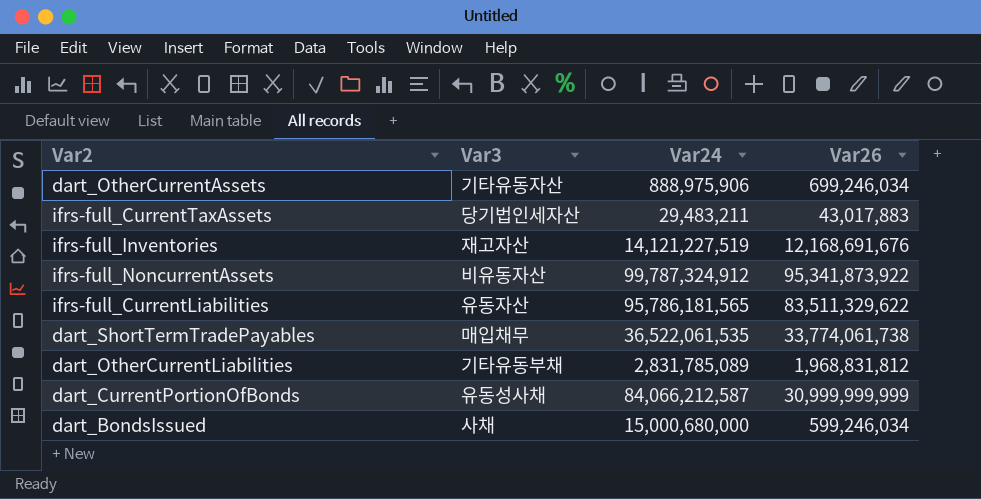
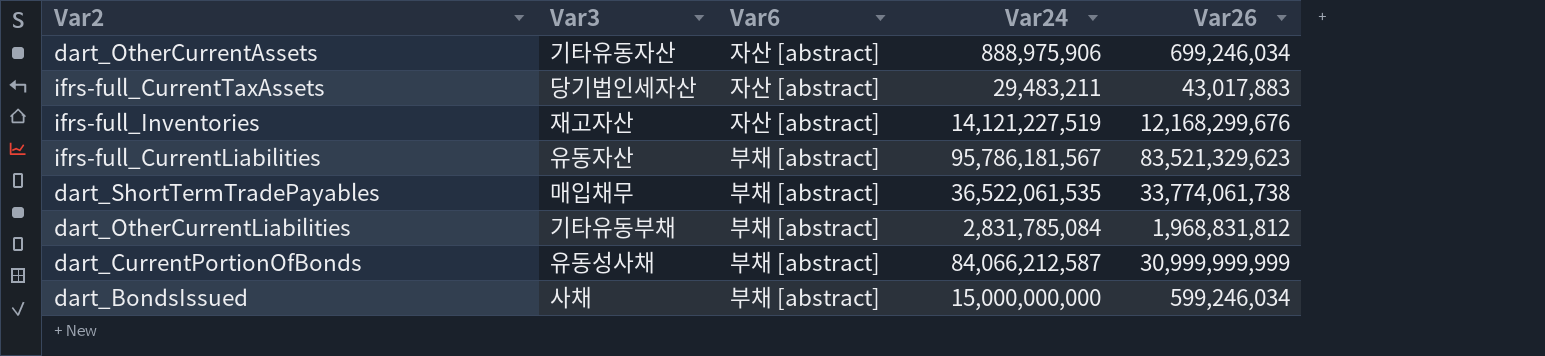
column Var6 | position: none -> 3
row ifrs-full_NoncurrentAssets: 비유동자산 | 99,787,324,912 | 95,341,873,922 -> none
ifrs-full_Inventories | Var26: 12,168,691,676 -> 12,168,299,676
ifrs-full_CurrentLiabilities | Var24: 95,786,181,565 -> 95,786,181,567
ifrs-full_CurrentLiabilities | Var26: 83,511,329,622 -> 83,521,329,623
dart_OtherCurrentLiabilities | Var24: 2,831,785,089 -> 2,831,785,084
dart_BondsIssued | Var24: 15,000,680,000 -> 15,000,000,000

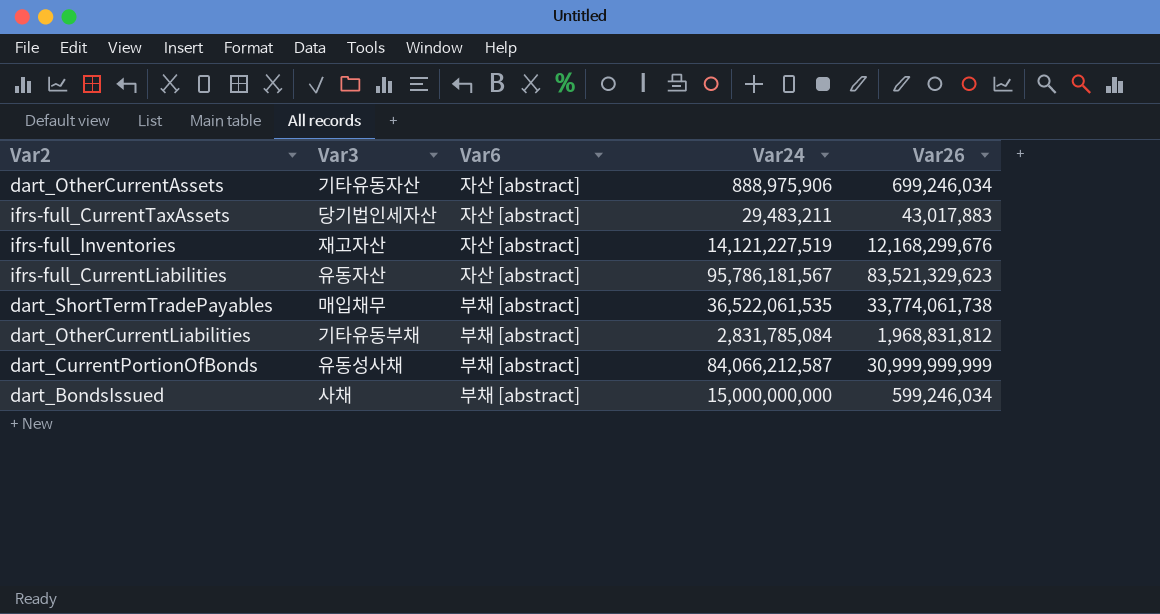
ifrs-full_CurrentLiabilities | Var6: 부채 [abstract] -> 자산 [abstract]

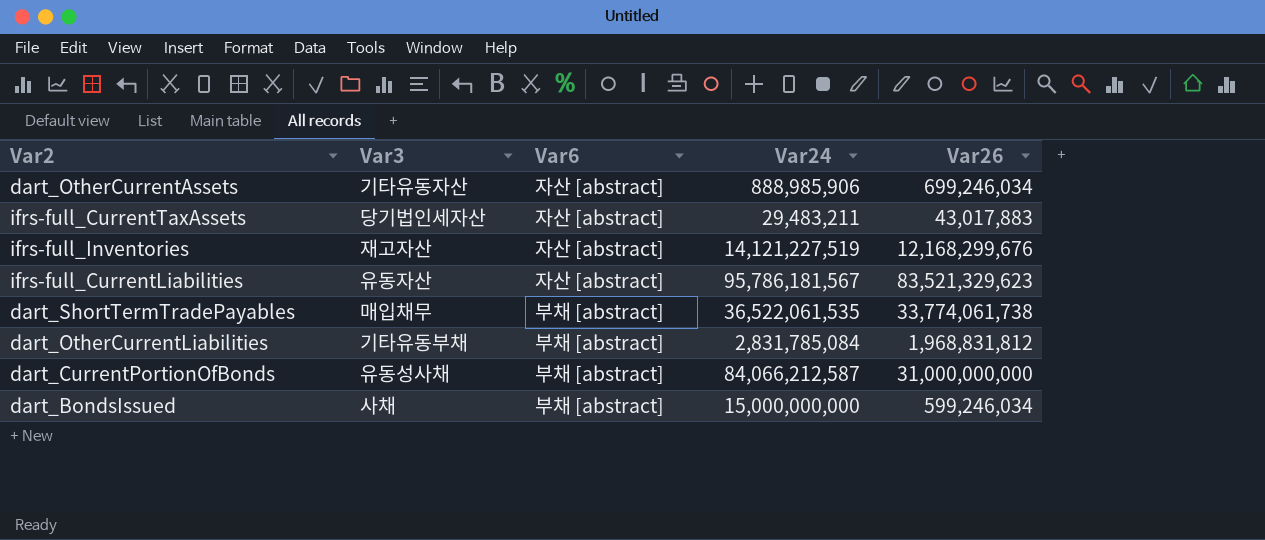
dart_OtherCurrentAssets | Var24: 888,975,906 -> 888,985,906
dart_CurrentPortionOfBonds | Var26: 30,999,999,999 -> 31,000,000,000

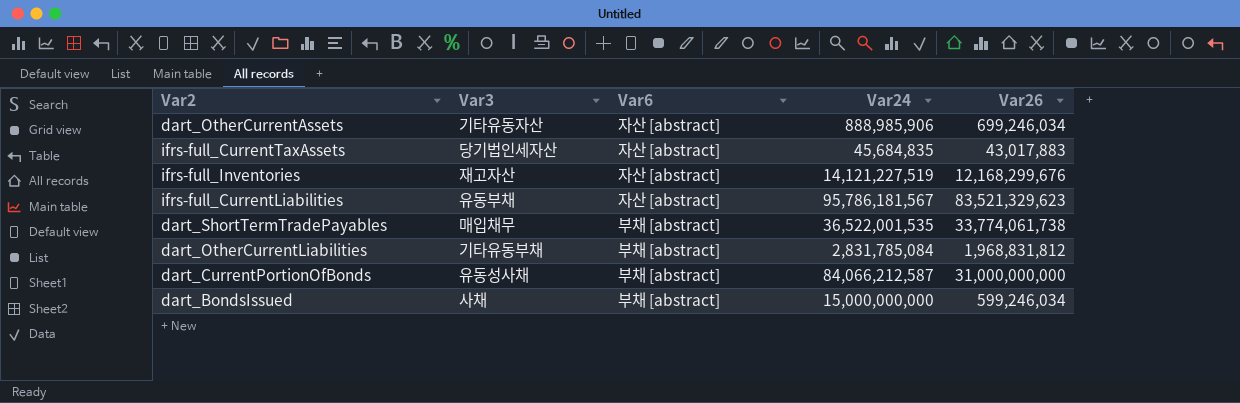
ifrs-full_CurrentTaxAssets | Var24: 29,483,211 -> 45,684,835
ifrs-full_CurrentLiabilities | Var3: 유동자산 -> 유동부채
dart_ShortTermTradePayables | Var24: 36,522,061,535 -> 36,522,001,535

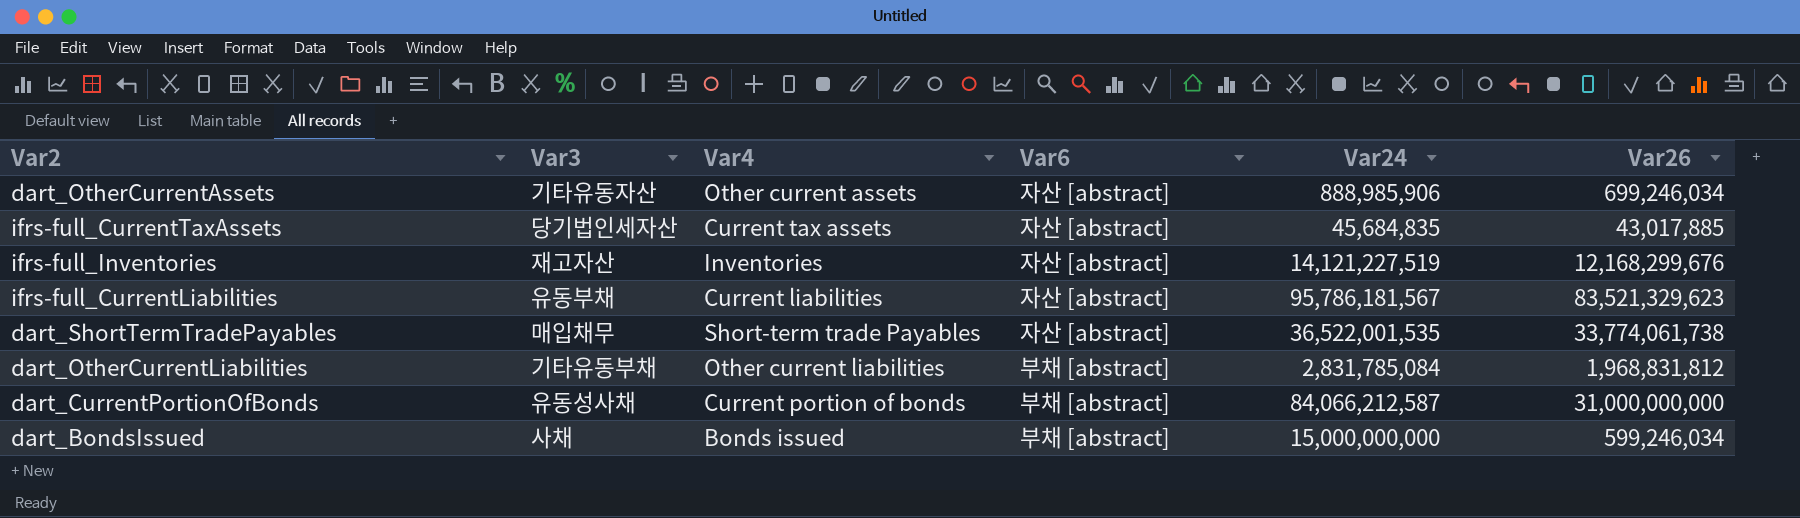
column Var4 | position: none -> 3
ifrs-full_CurrentTaxAssets | Var26: 43,017,883 -> 43,017,885
dart_ShortTermTradePayables | Var6: 부채 [abstract] -> 자산 [abstract]

